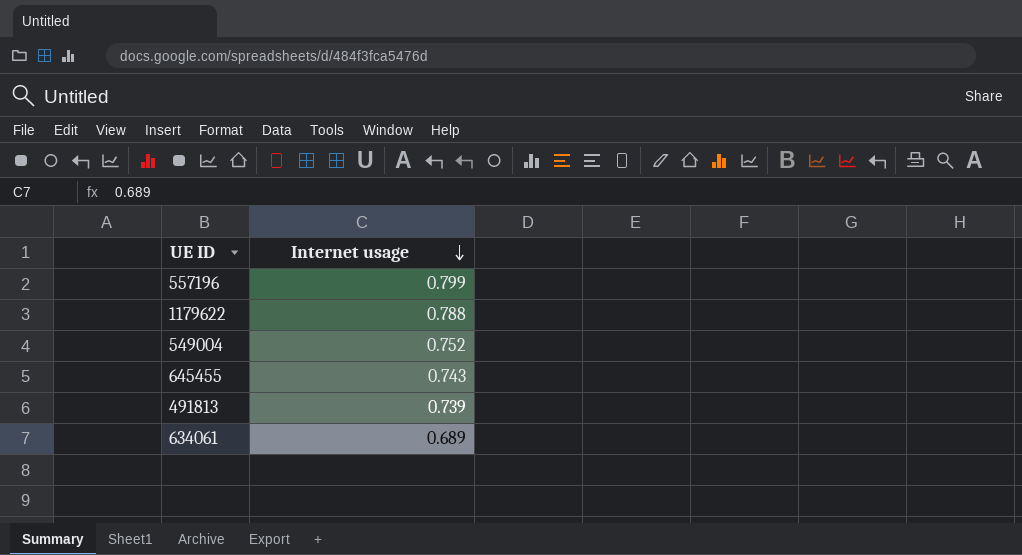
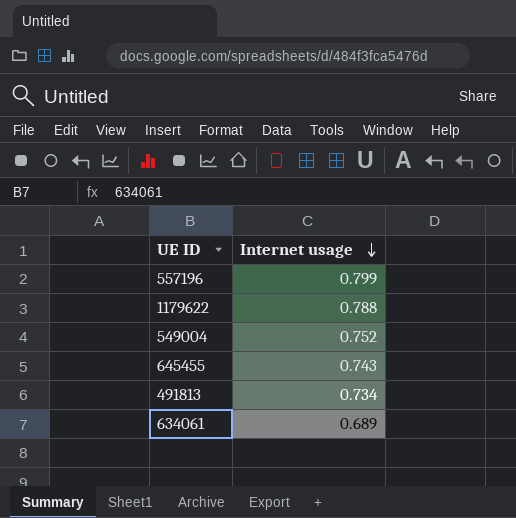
491813 | Internet usage: 0.739 -> 0.734

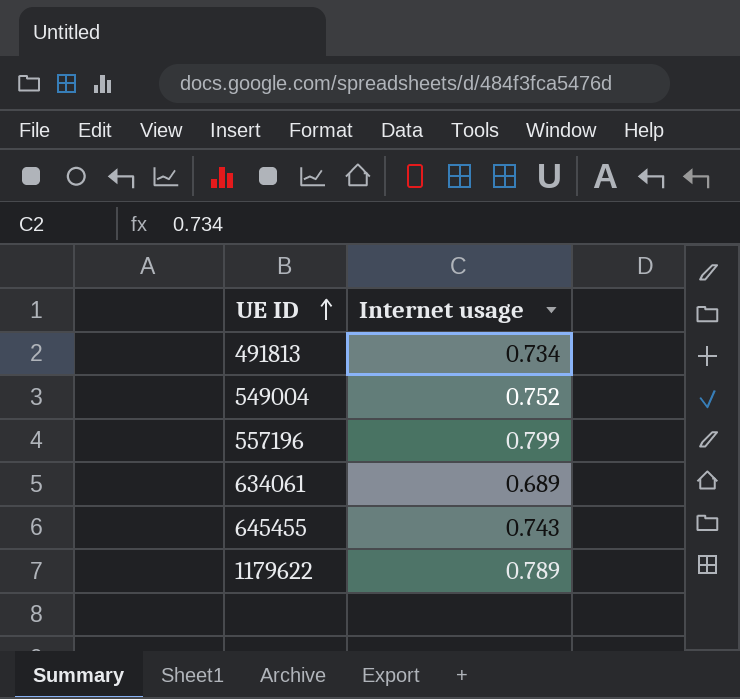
row order: Internet usage descending -> UE ID ascending
1179622 | Internet usage: 0.788 -> 0.789

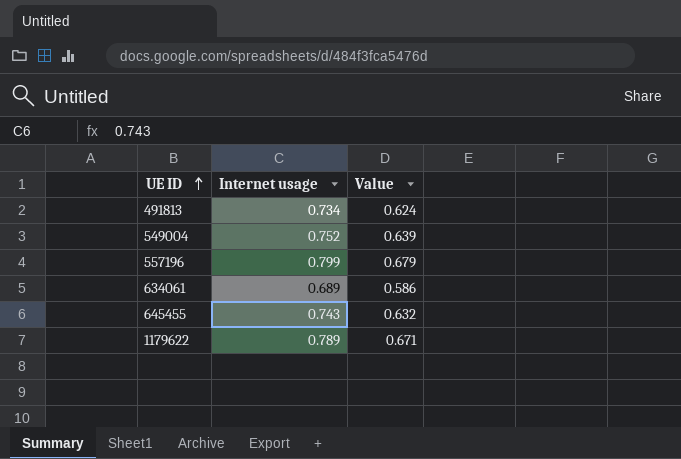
column Value | formula: none -> [Internet usage] * 0.85

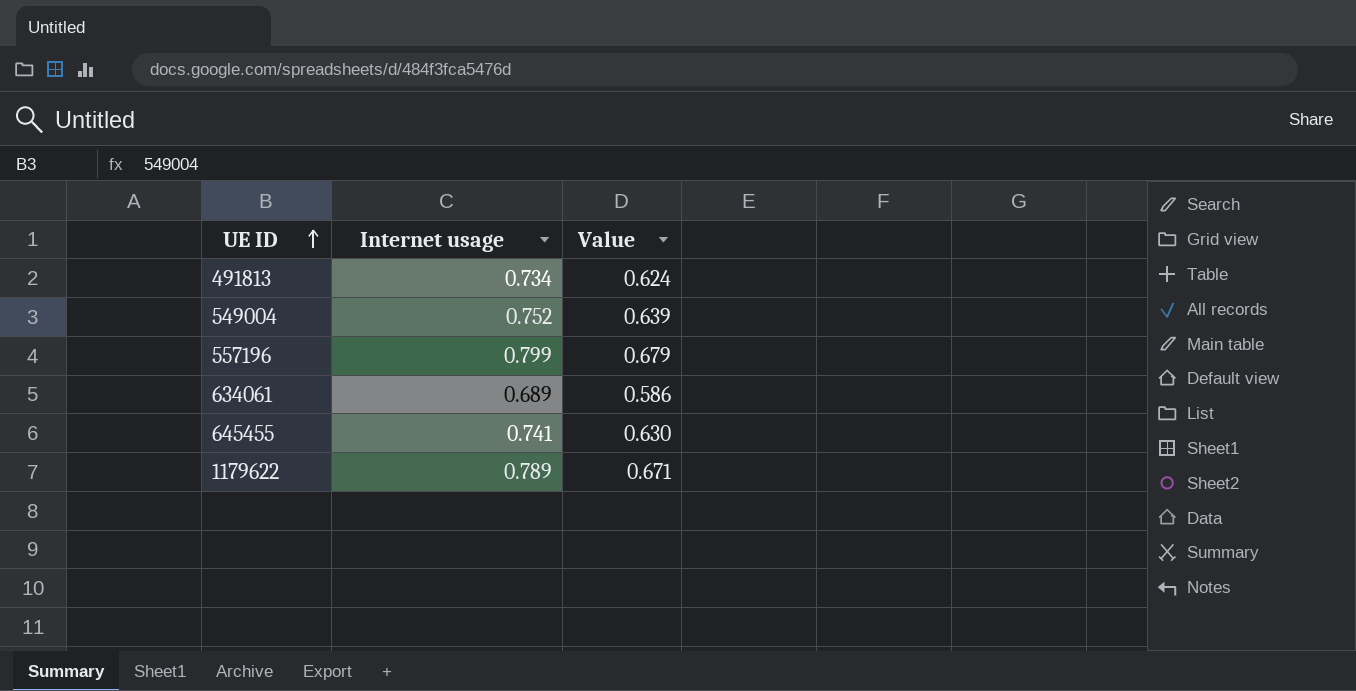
645455 | Internet usage: 0.743 -> 0.741
645455 | Value: 0.632 -> 0.630

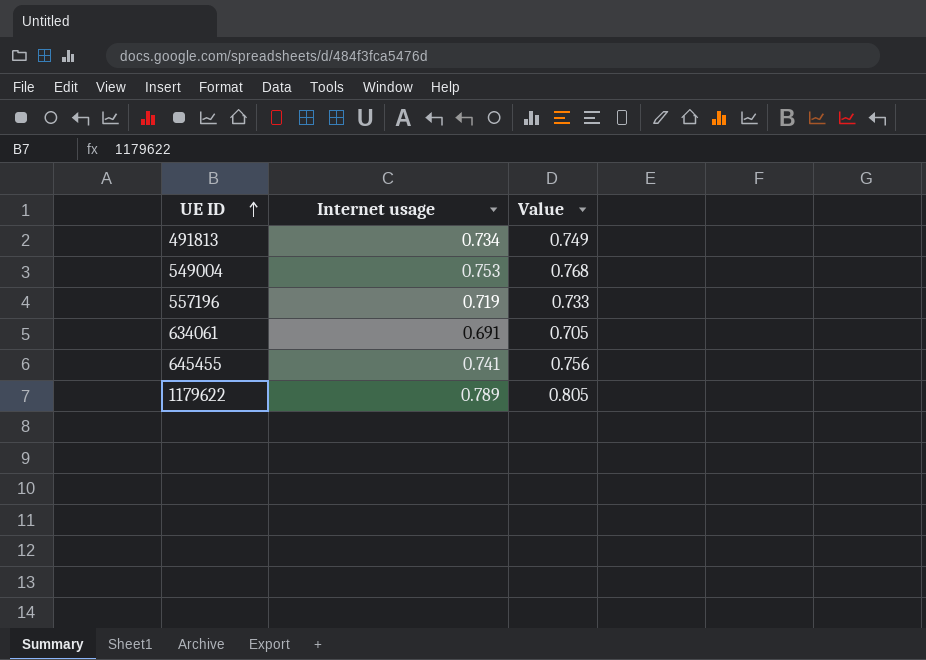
column Value | formula: [Internet usage] * 0.85 -> [Internet usage] * 1.02
549004 | Internet usage: 0.752 -> 0.753
557196 | Internet usage: 0.799 -> 0.719
634061 | Internet usage: 0.689 -> 0.691

